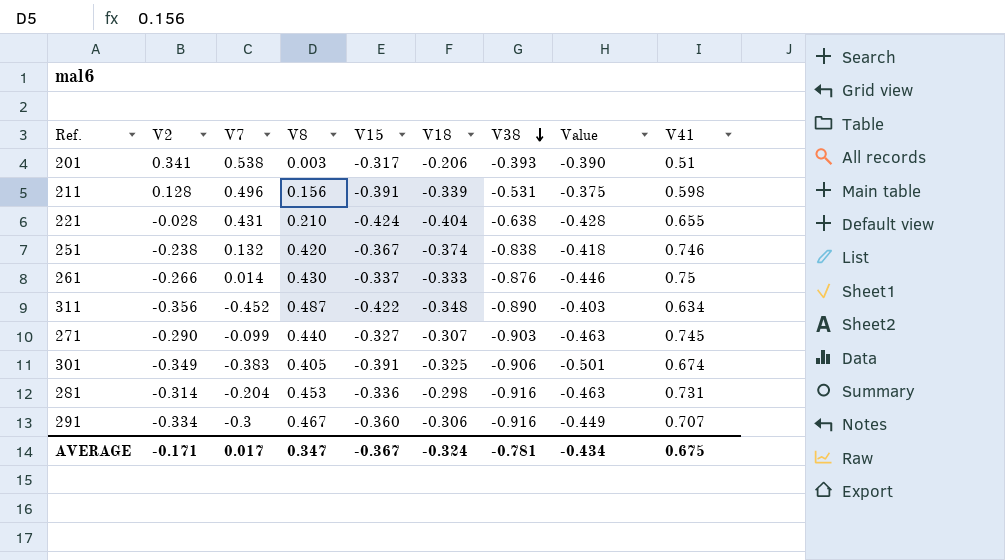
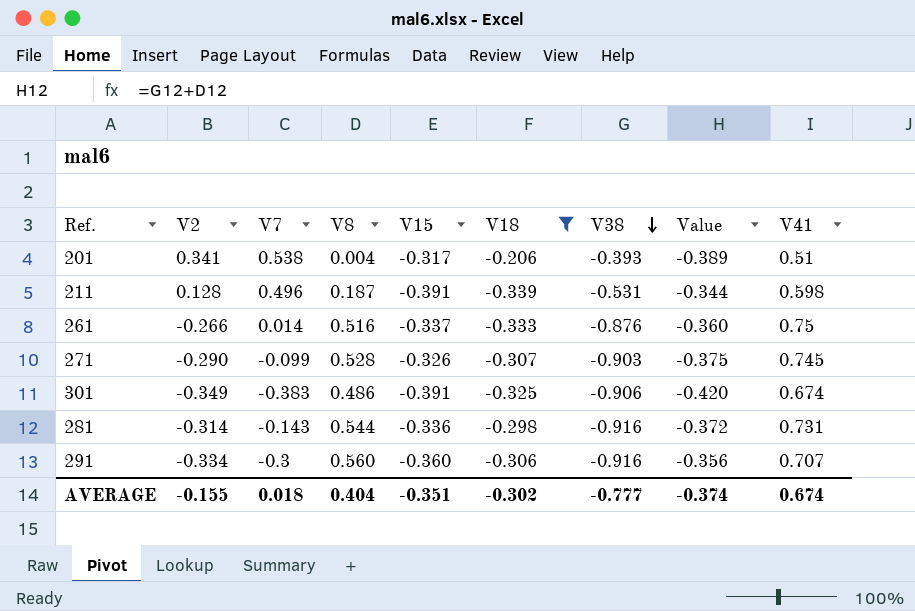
filter: none -> V18 >= -0.339
201 | V8: 0.003 -> 0.004
201 | Value: -0.390 -> -0.389
211 | V8: 0.156 -> 0.187
211 | Value: -0.375 -> -0.344
261 | V8: 0.430 -> 0.516
261 | Value: -0.446 -> -0.360
271 | V8: 0.440 -> 0.528
271 | V15: -0.327 -> -0.326
271 | Value: -0.463 -> -0.375
301 | V8: 0.405 -> 0.486
301 | Value: -0.501 -> -0.420
281 | V7: -0.204 -> -0.143
281 | V8: 0.453 -> 0.544
281 | Value: -0.463 -> -0.372
291 | V8: 0.467 -> 0.560
291 | Value: -0.449 -> -0.356
AVERAGE | V2: -0.171 -> -0.155
AVERAGE | V7: 0.017 -> 0.018
AVERAGE | V8: 0.347 -> 0.404
AVERAGE | V15: -0.367 -> -0.351
AVERAGE | V18: -0.324 -> -0.302
AVERAGE | V38: -0.781 -> -0.777
AVERAGE | Value: -0.434 -> -0.374
AVERAGE | V41: 0.675 -> 0.674

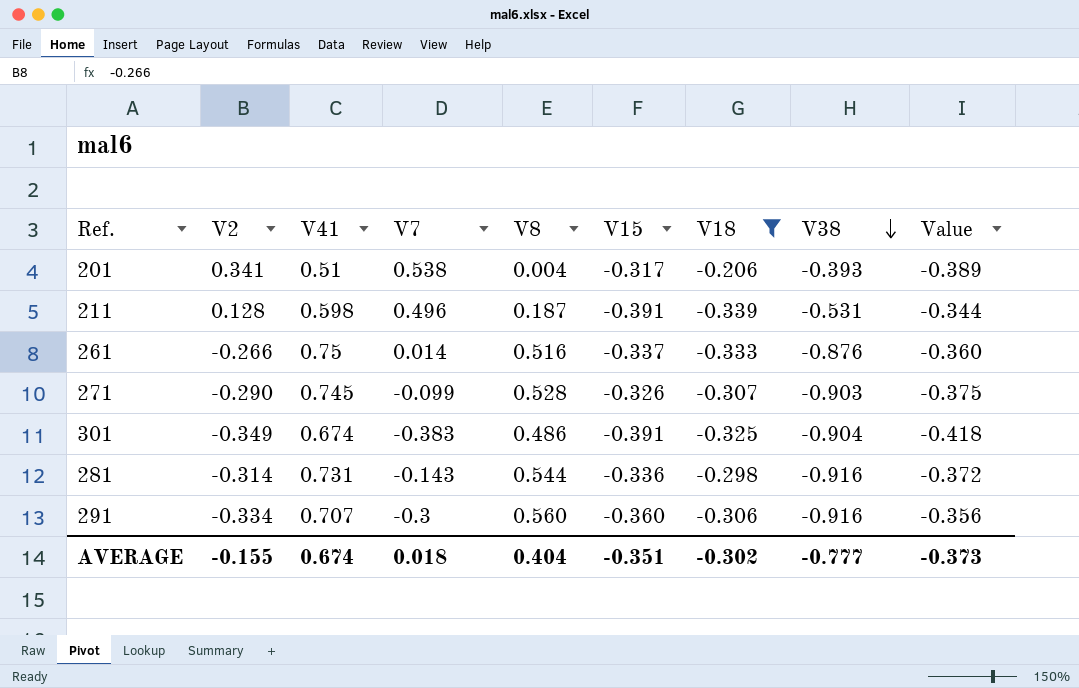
column V41 | position: 9 -> 3
301 | V38: -0.906 -> -0.904
301 | Value: -0.420 -> -0.418
AVERAGE | Value: -0.374 -> -0.373

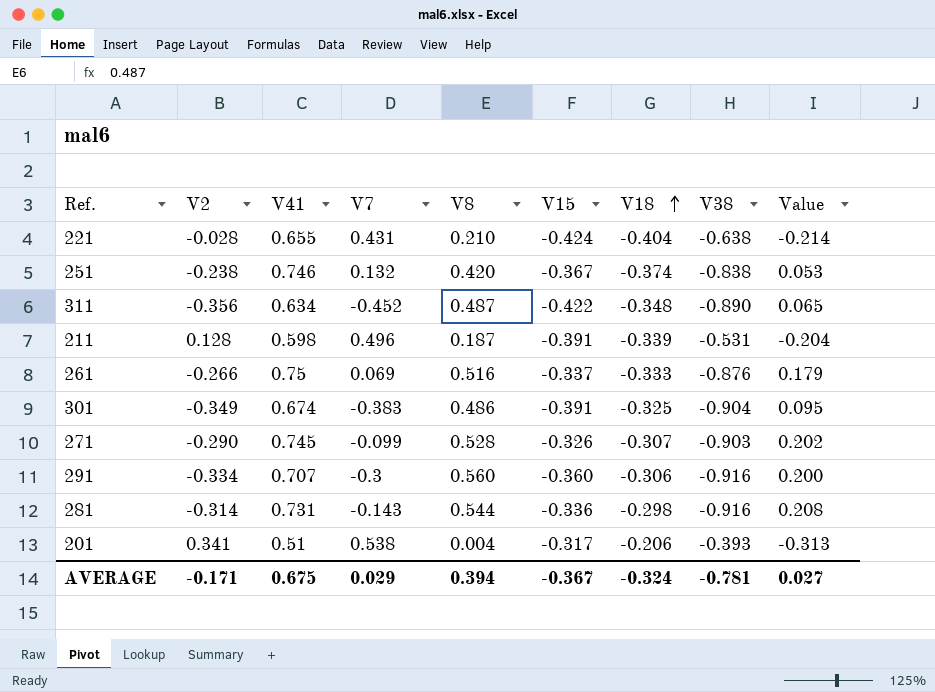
filter: V18 >= -0.339 -> none
row order: V38 descending -> V18 ascending
column Value | formula: [V8] + [V38] -> [V8] + [V15]
261 | V7: 0.014 -> 0.069
AVERAGE | V2: -0.155 -> -0.171
AVERAGE | V41: 0.674 -> 0.675
AVERAGE | V7: 0.018 -> 0.029
AVERAGE | V8: 0.404 -> 0.394
AVERAGE | V15: -0.351 -> -0.367
AVERAGE | V18: -0.302 -> -0.324
AVERAGE | V38: -0.777 -> -0.781
AVERAGE | Value: -0.373 -> 0.027

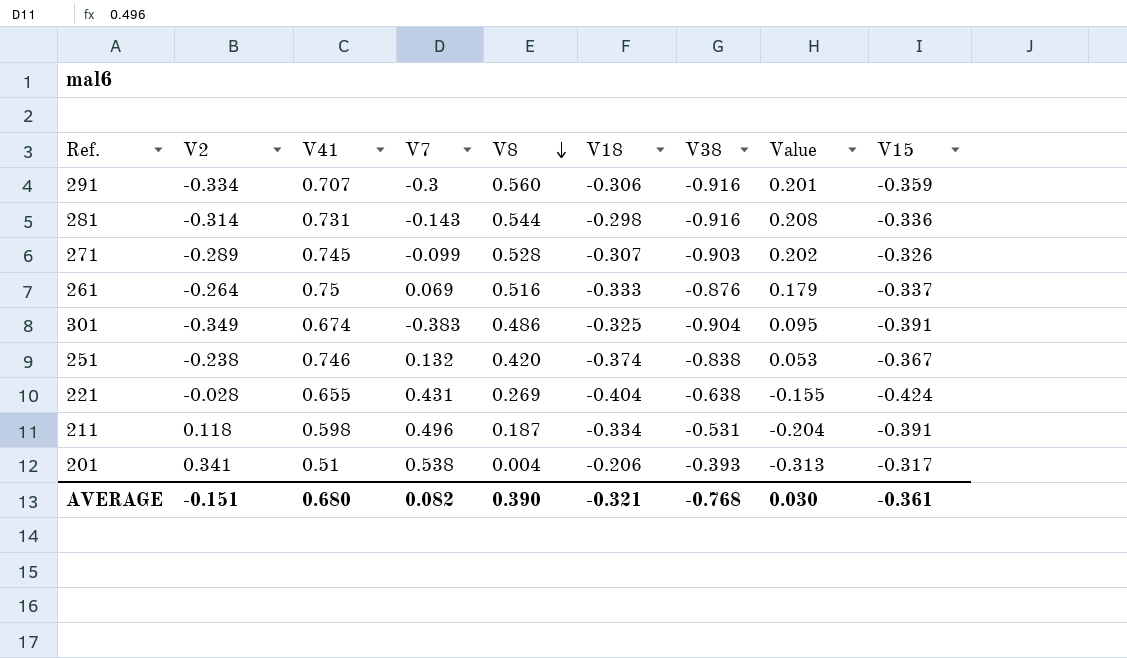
row order: V18 ascending -> V8 descending
column V15 | position: 6 -> 9
row 311: -0.356 | 0.634 | -0.452 | 0.487 | -0.422 | -0.348 | -0.890 | 0.065 -> none
291 | Value: 0.200 -> 0.201
291 | V15: -0.360 -> -0.359
271 | V2: -0.290 -> -0.289
261 | V2: -0.266 -> -0.264
221 | V8: 0.210 -> 0.269
221 | Value: -0.214 -> -0.155
211 | V2: 0.128 -> 0.118
211 | V18: -0.339 -> -0.334
AVERAGE | V2: -0.171 -> -0.151
AVERAGE | V41: 0.675 -> 0.680
AVERAGE | V7: 0.029 -> 0.082
AVERAGE | V8: 0.394 -> 0.390
AVERAGE | V18: -0.324 -> -0.321
AVERAGE | V38: -0.781 -> -0.768
AVERAGE | Value: 0.027 -> 0.030
AVERAGE | V15: -0.367 -> -0.361

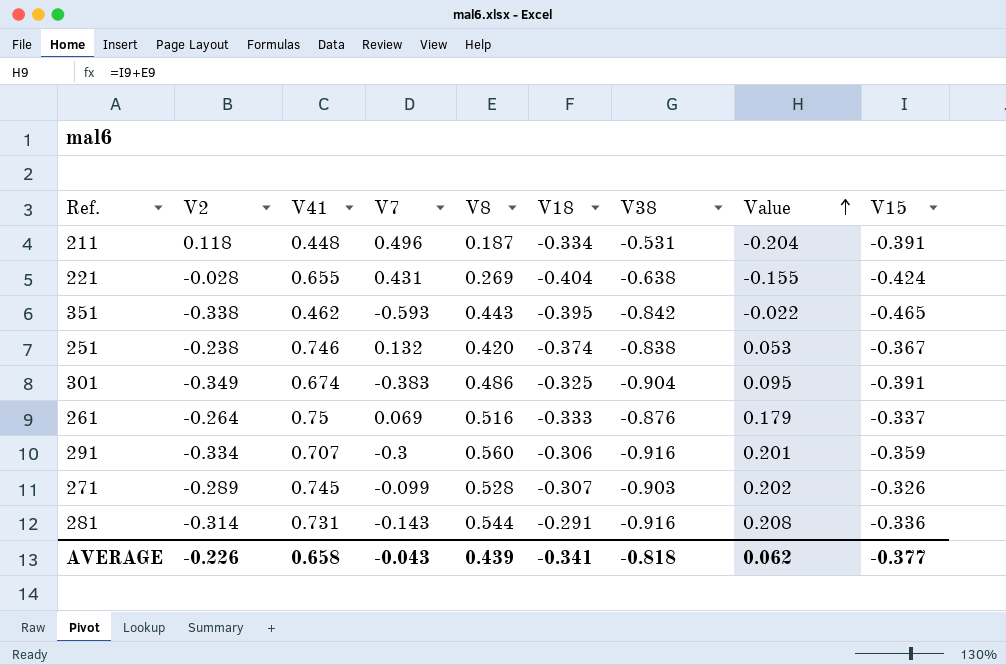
row order: V8 descending -> Value ascending
row 201: 0.341 | 0.51 | 0.538 | 0.004 | -0.206 | -0.393 | -0.313 | -0.317 -> none
211 | V41: 0.598 -> 0.448
row 351: none -> -0.338 | 0.462 | -0.593 | 0.443 | -0.395 | -0.842 | -0.022 | -0.465
281 | V18: -0.298 -> -0.291
AVERAGE | V2: -0.151 -> -0.226
AVERAGE | V41: 0.680 -> 0.658
AVERAGE | V7: 0.082 -> -0.043
AVERAGE | V8: 0.390 -> 0.439
AVERAGE | V18: -0.321 -> -0.341
AVERAGE | V38: -0.768 -> -0.818
AVERAGE | Value: 0.030 -> 0.062
AVERAGE | V15: -0.361 -> -0.377

